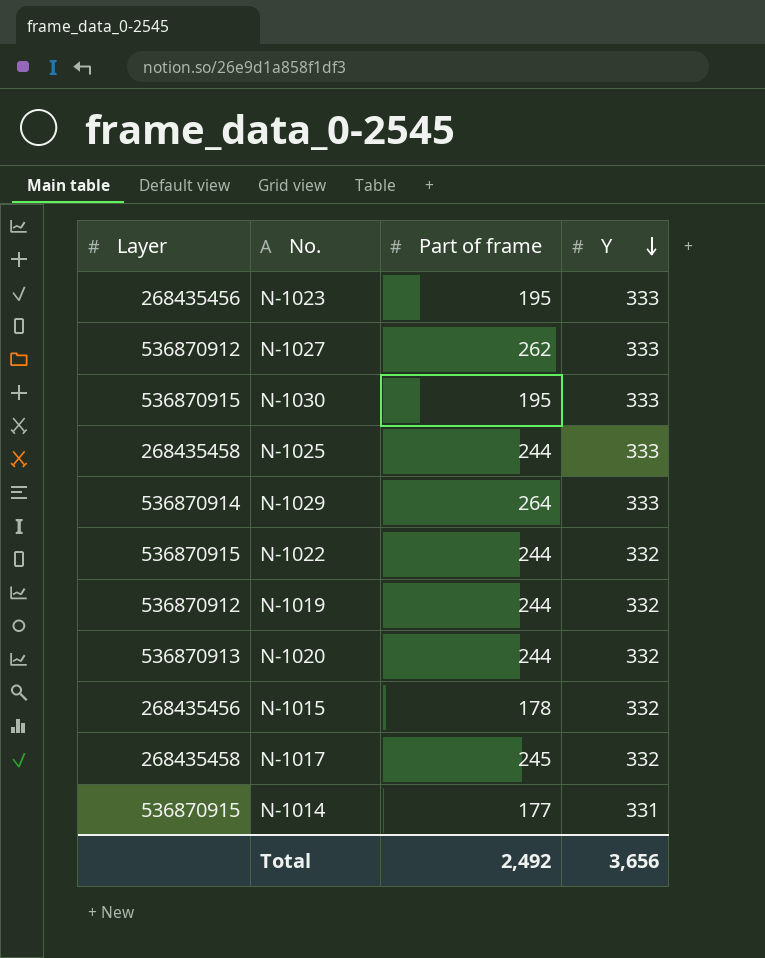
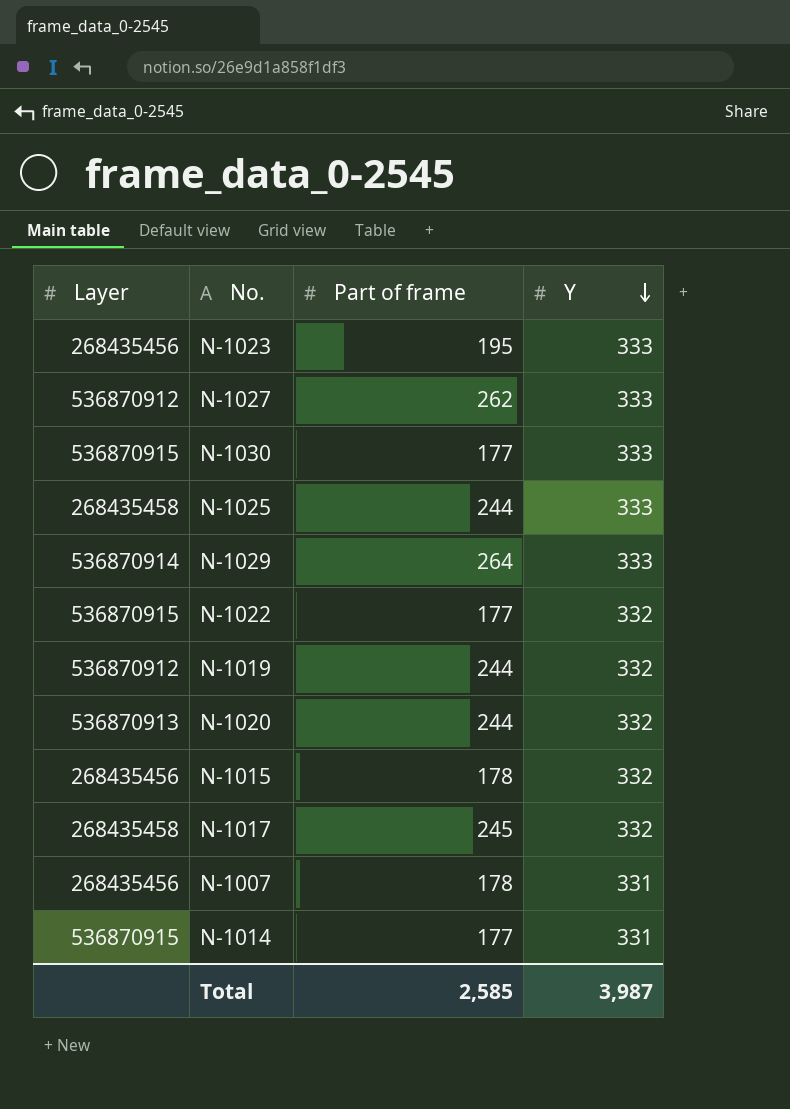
N-1030 | Part of frame: 195 -> 177
N-1022 | Part of frame: 244 -> 177
row N-1007: none -> 268435456 | 178 | 331
Total | Part of frame: 2,492 -> 2,585
Total | Y: 3,656 -> 3,987

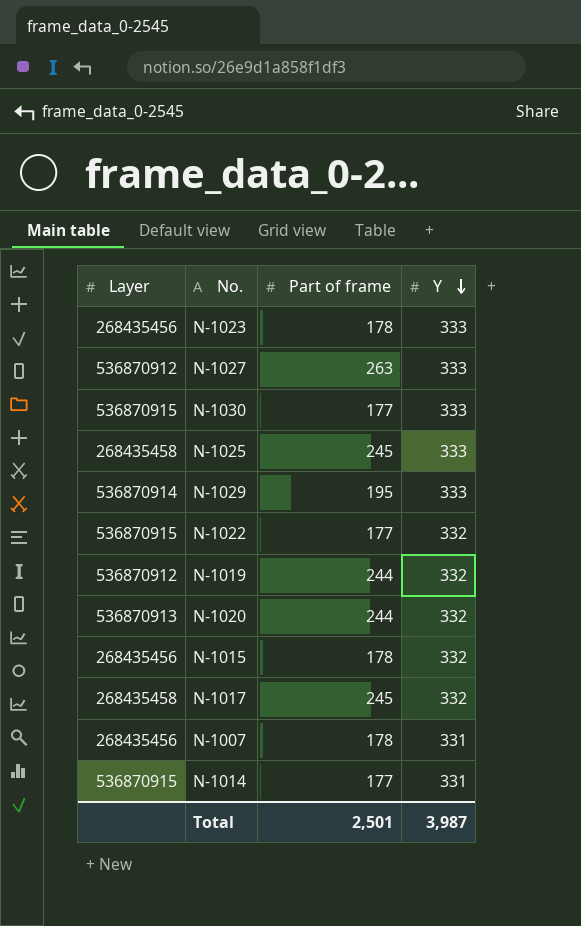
N-1023 | Part of frame: 195 -> 178
N-1027 | Part of frame: 262 -> 263
N-1025 | Part of frame: 244 -> 245
N-1029 | Part of frame: 264 -> 195
Total | Part of frame: 2,585 -> 2,501

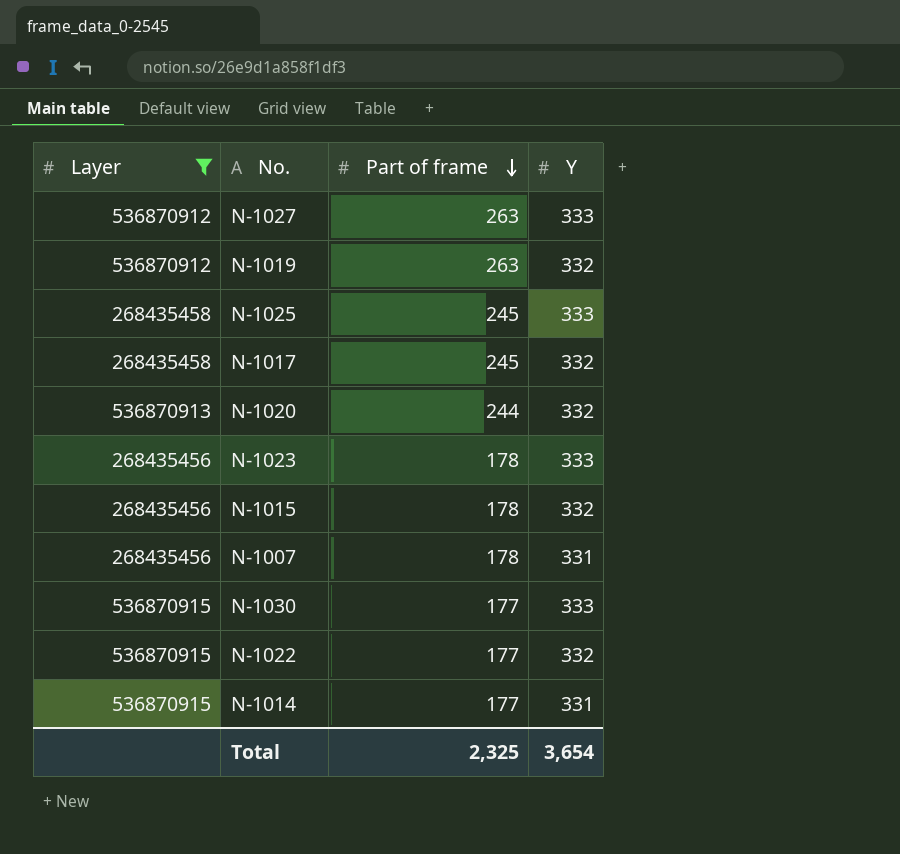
filter: none -> Layer != 536870914
row order: Y descending -> Part of frame descending
N-1019 | Part of frame: 244 -> 263
Total | Part of frame: 2,501 -> 2,325
Total | Y: 3,987 -> 3,654

